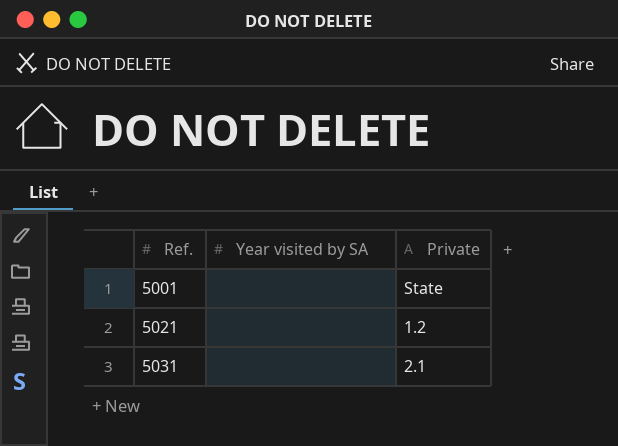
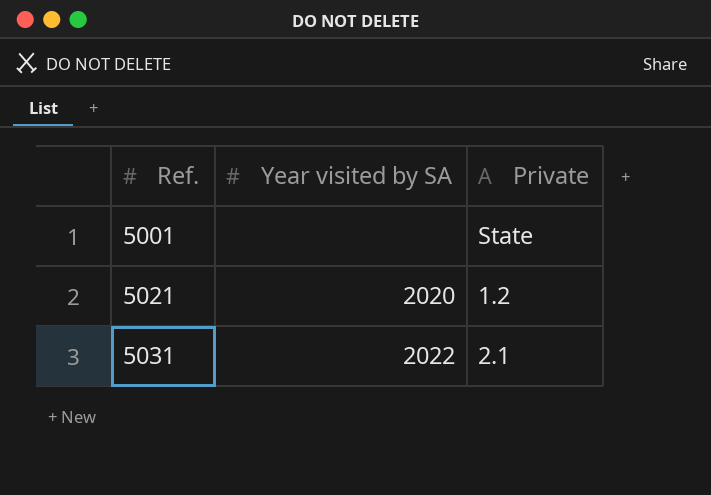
5021 | Year visited by SA: none -> 2020
5031 | Year visited by SA: none -> 2022

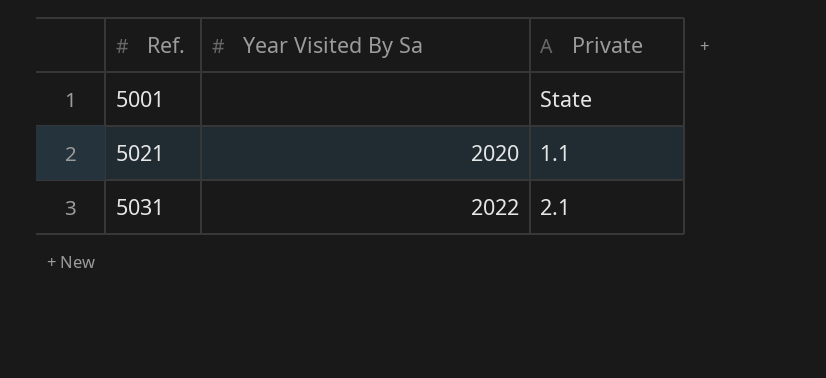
column name: Year visited by SA -> Year Visited By Sa
5021 | Private: 1.2 -> 1.1

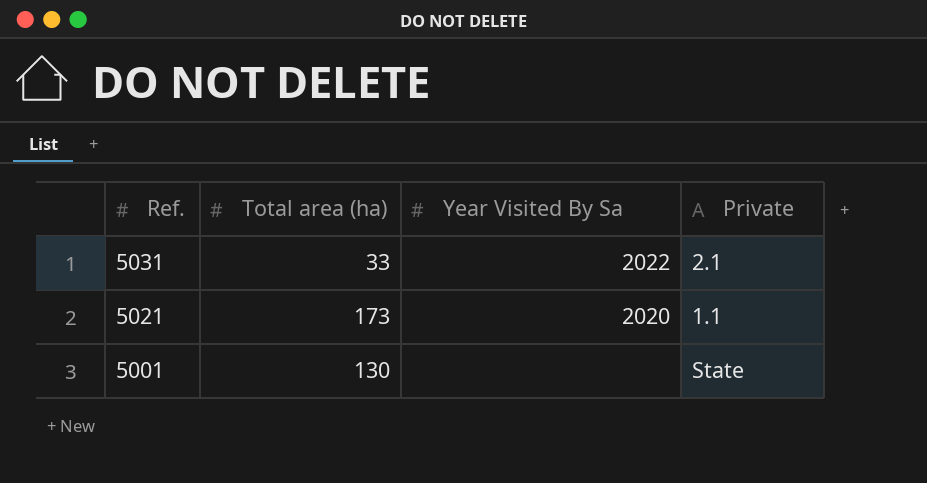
row order: Ref. ascending -> Ref. descending
column Total area (ha) | position: none -> 2

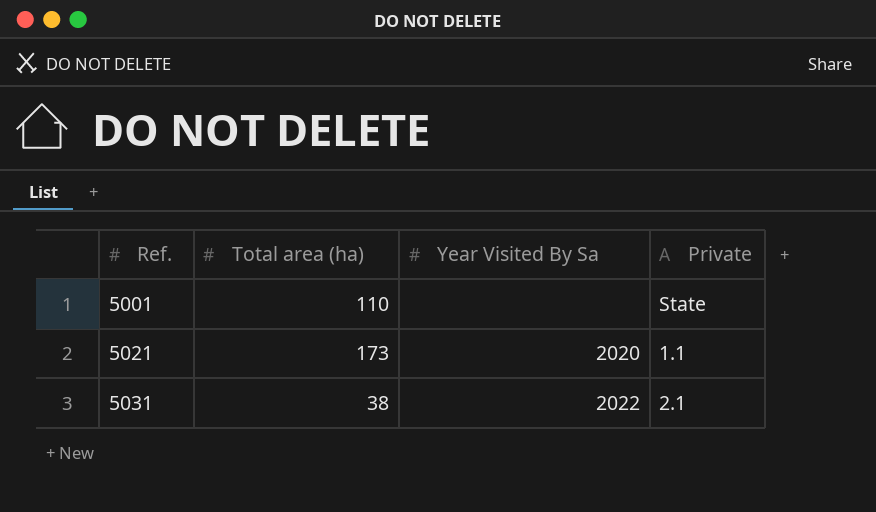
row order: Ref. descending -> Ref. ascending
5001 | Total area (ha): 130 -> 110
5031 | Total area (ha): 33 -> 38

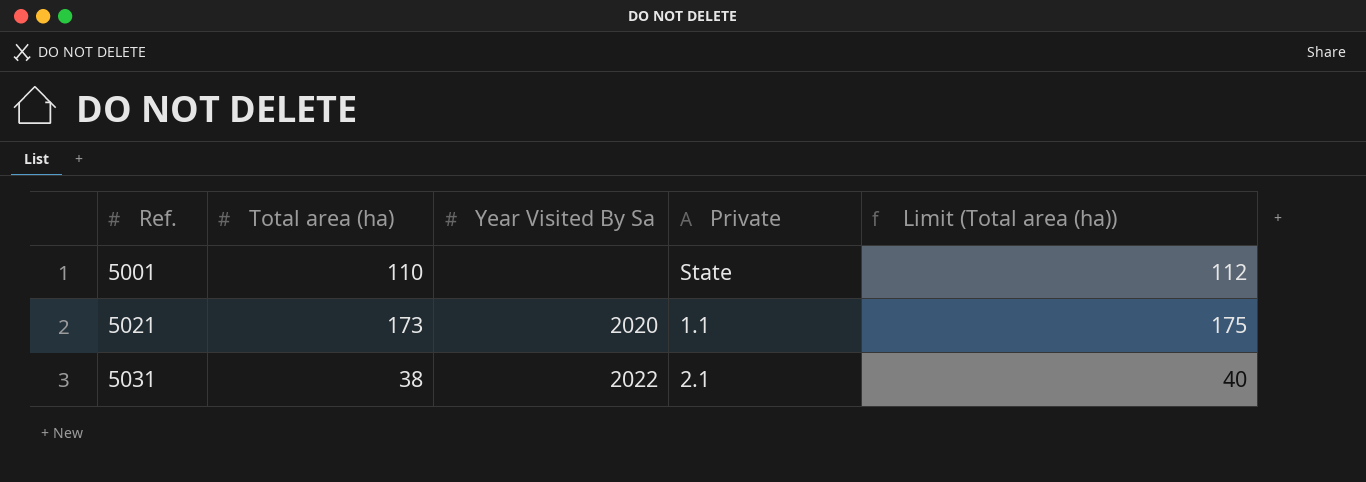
column Limit (Total area (ha)) | formula: none -> [Total area (ha)] + 2

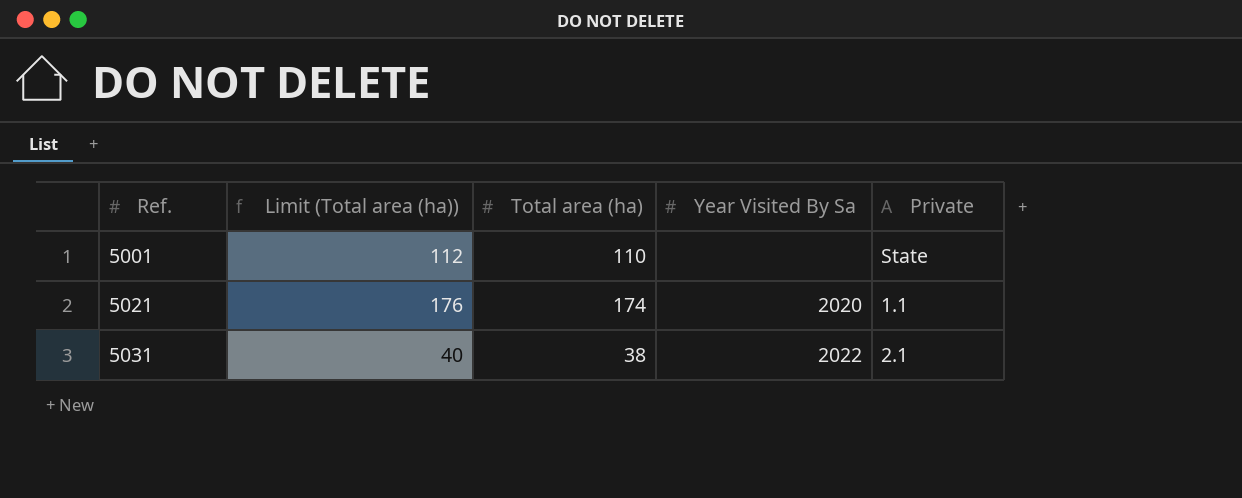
column Limit (Total area (ha)) | position: 5 -> 2
5021 | Limit (Total area (ha)): 175 -> 176
5021 | Total area (ha): 173 -> 174

